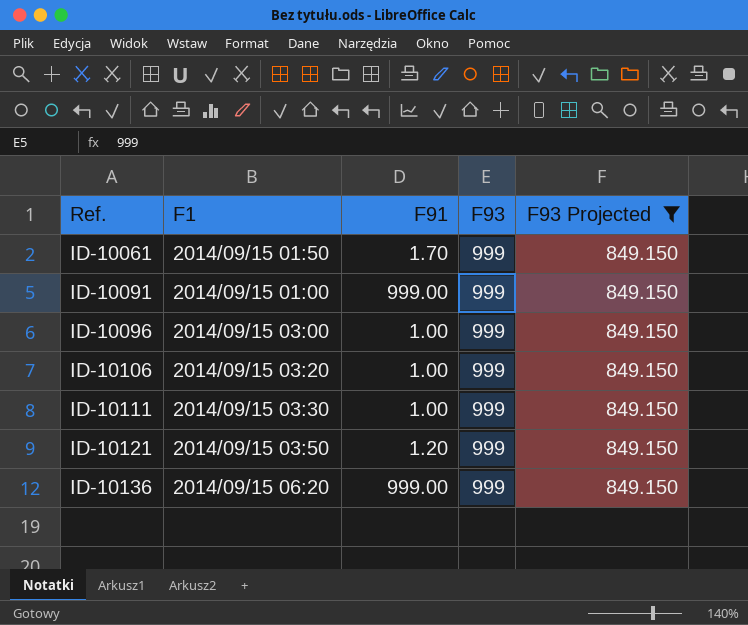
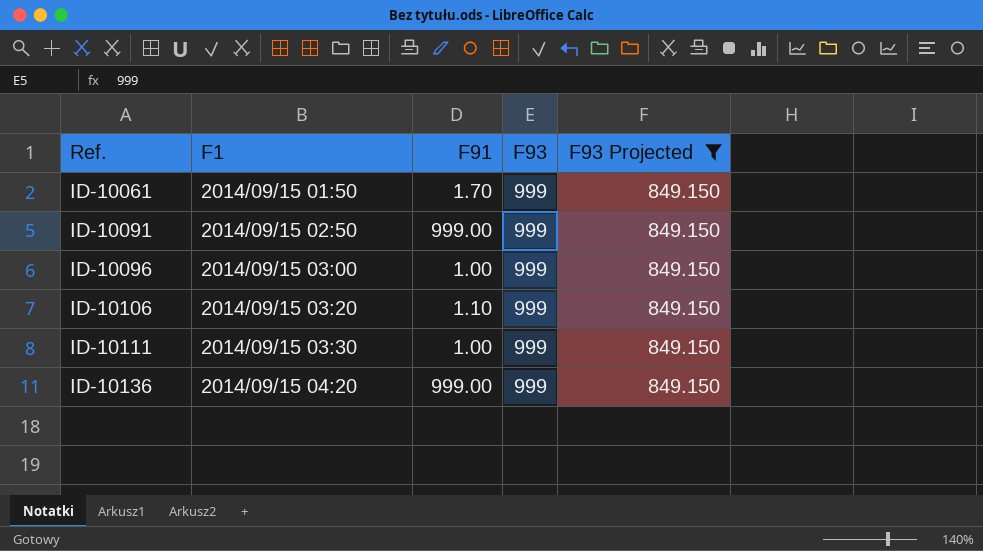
row ID-10121: 2014/09/15 03:50 | 1.20 | 999 | 849.150 -> none
ID-10091 | F1: 2014/09/15 01:00 -> 2014/09/15 02:50
ID-10106 | F91: 1.00 -> 1.10
ID-10136 | F1: 2014/09/15 06:20 -> 2014/09/15 04:20

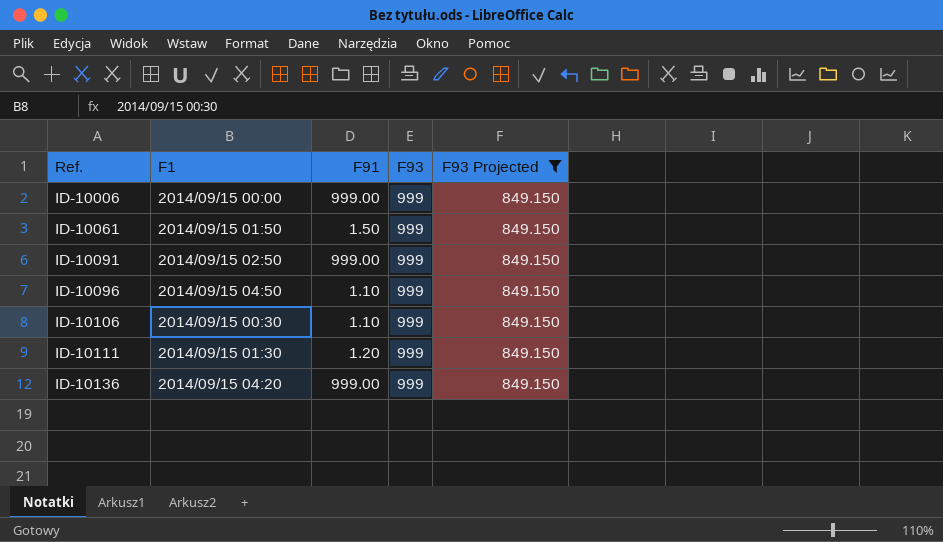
row ID-10006: none -> 2014/09/15 00:00 | 999.00 | 999 | 849.150
ID-10061 | F91: 1.70 -> 1.50
ID-10096 | F1: 2014/09/15 03:00 -> 2014/09/15 04:50
ID-10096 | F91: 1.00 -> 1.10
ID-10106 | F1: 2014/09/15 03:20 -> 2014/09/15 00:30
ID-10111 | F1: 2014/09/15 03:30 -> 2014/09/15 01:30
ID-10111 | F91: 1.00 -> 1.20

